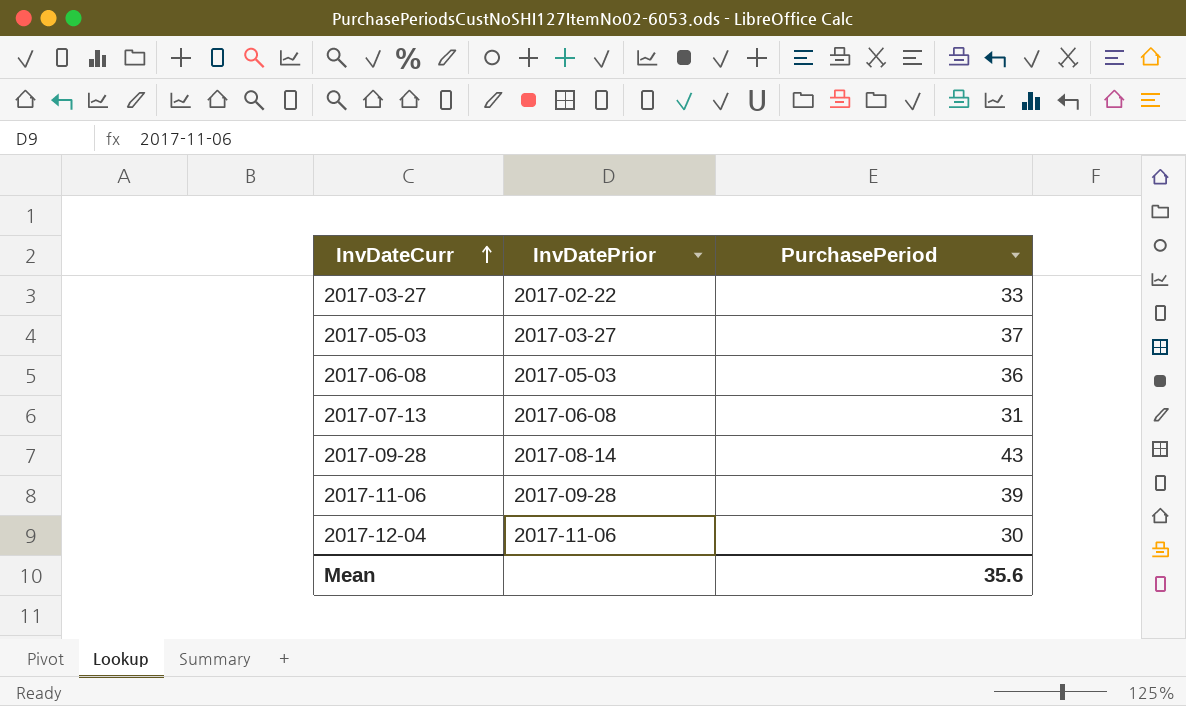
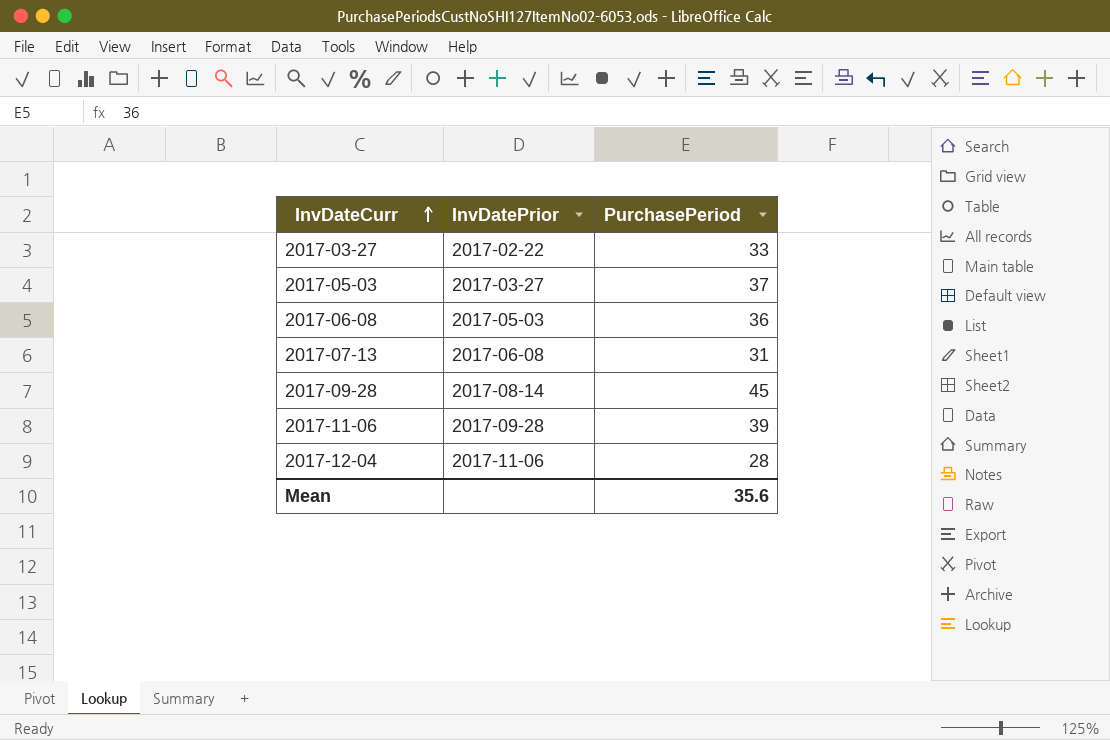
2017-09-28 | PurchasePeriod: 43 -> 45
2017-12-04 | PurchasePeriod: 30 -> 28

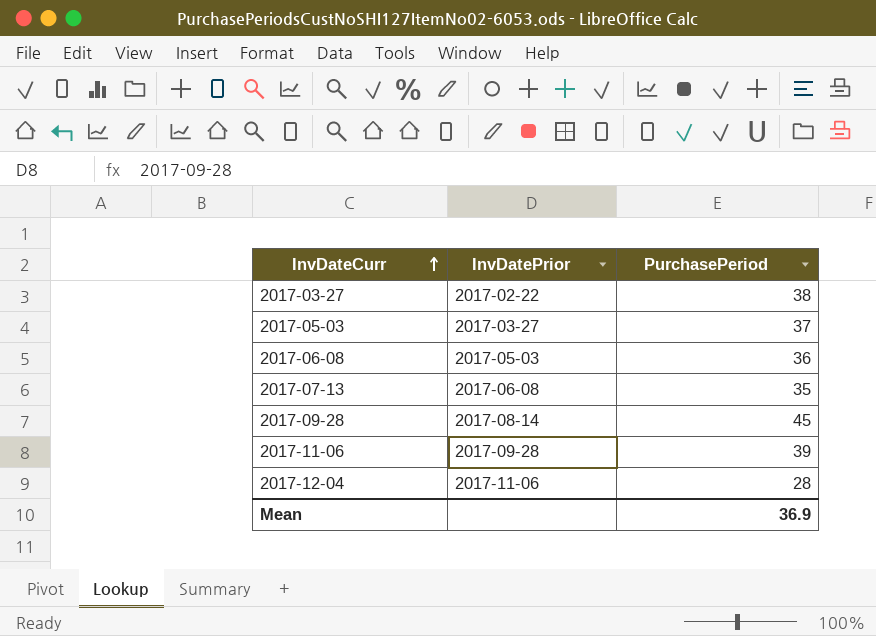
2017-03-27 | PurchasePeriod: 33 -> 38
2017-07-13 | PurchasePeriod: 31 -> 35
Mean | PurchasePeriod: 35.6 -> 36.9

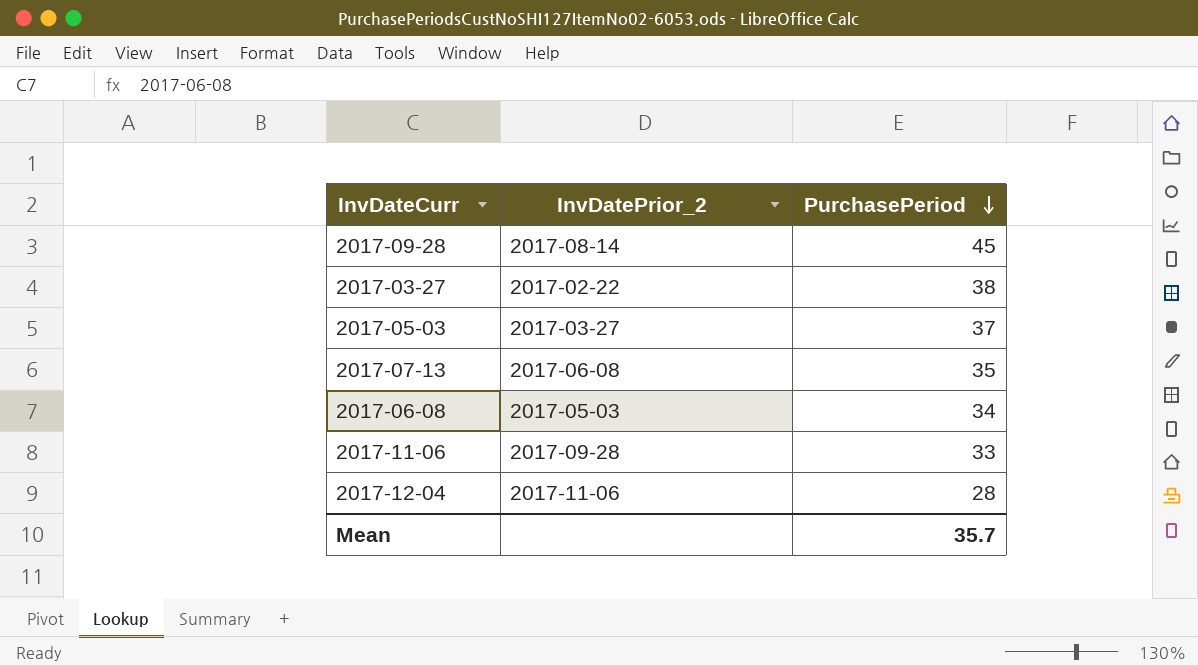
row order: InvDateCurr ascending -> PurchasePeriod descending
column name: InvDatePrior -> InvDatePrior_2
2017-06-08 | PurchasePeriod: 36 -> 34
2017-11-06 | PurchasePeriod: 39 -> 33
Mean | PurchasePeriod: 36.9 -> 35.7

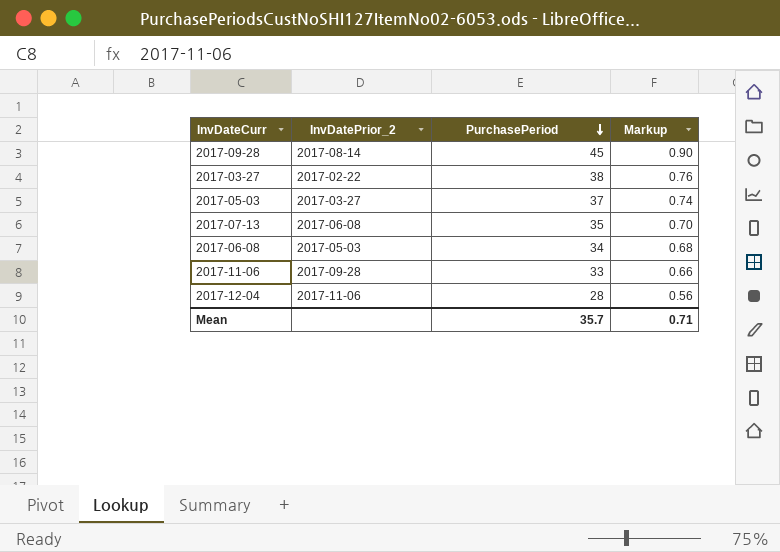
column Markup | formula: none -> [PurchasePeriod] * 0.02

